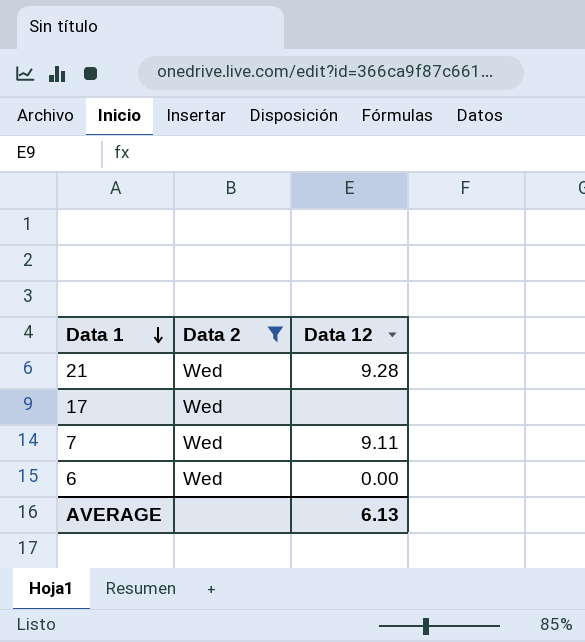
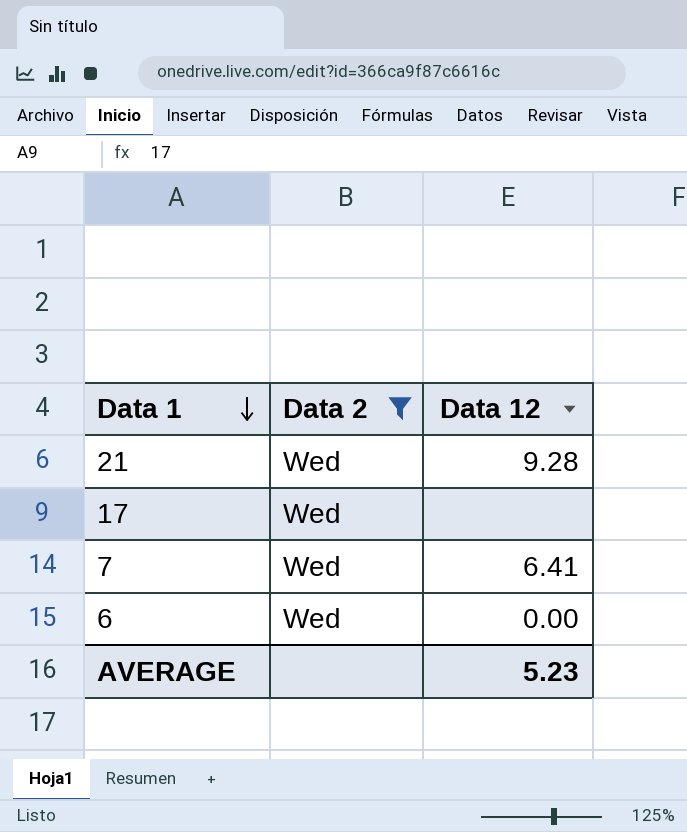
7 | Data 12: 9.11 -> 6.41
AVERAGE | Data 12: 6.13 -> 5.23

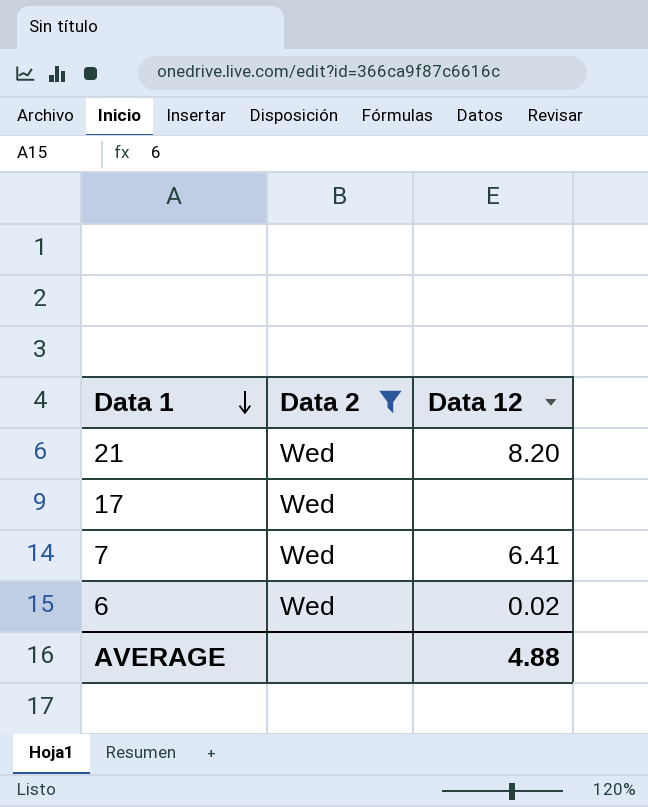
21 | Data 12: 9.28 -> 8.20
6 | Data 12: 0.00 -> 0.02
AVERAGE | Data 12: 5.23 -> 4.88

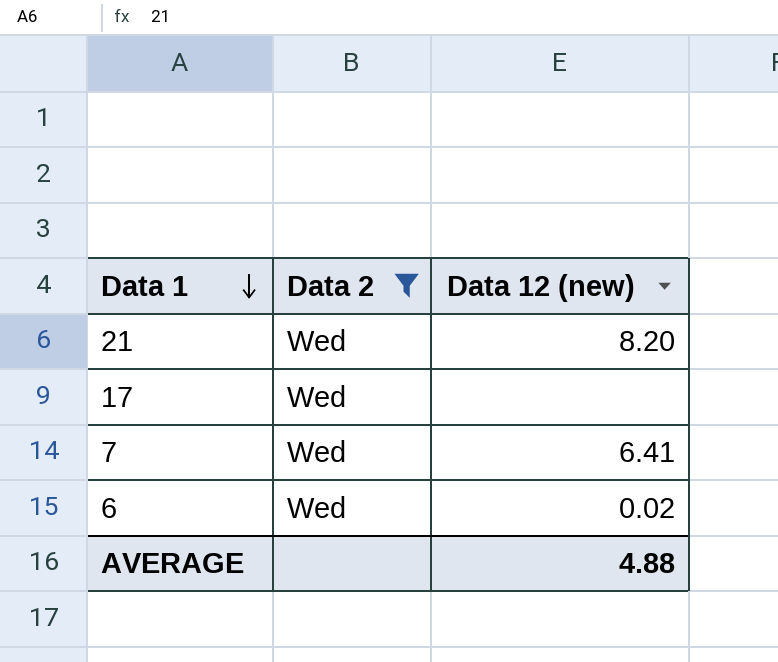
column name: Data 12 -> Data 12 (new)

